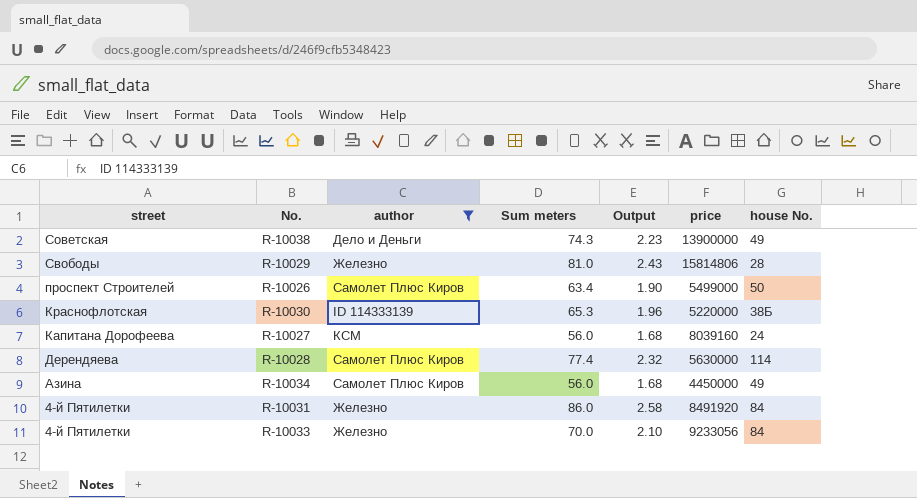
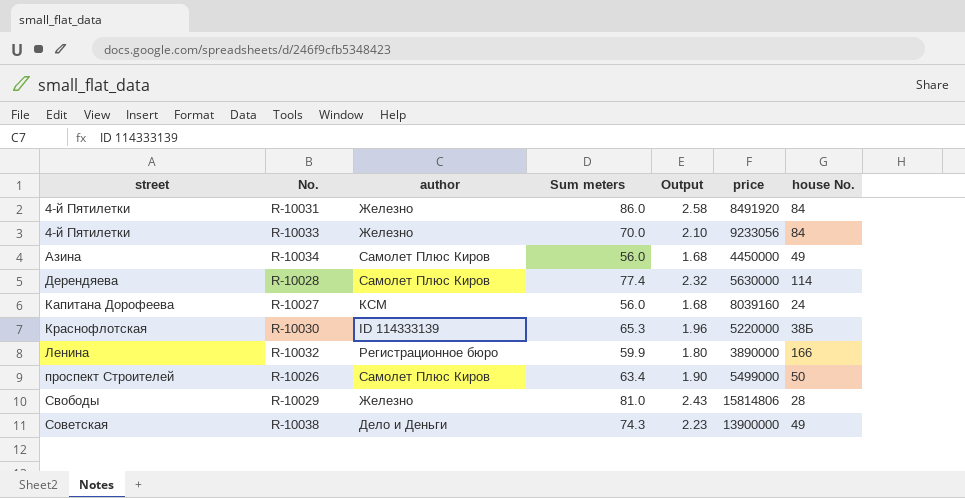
filter: author != Регистрационное бюро -> none
row order: street descending -> street ascending

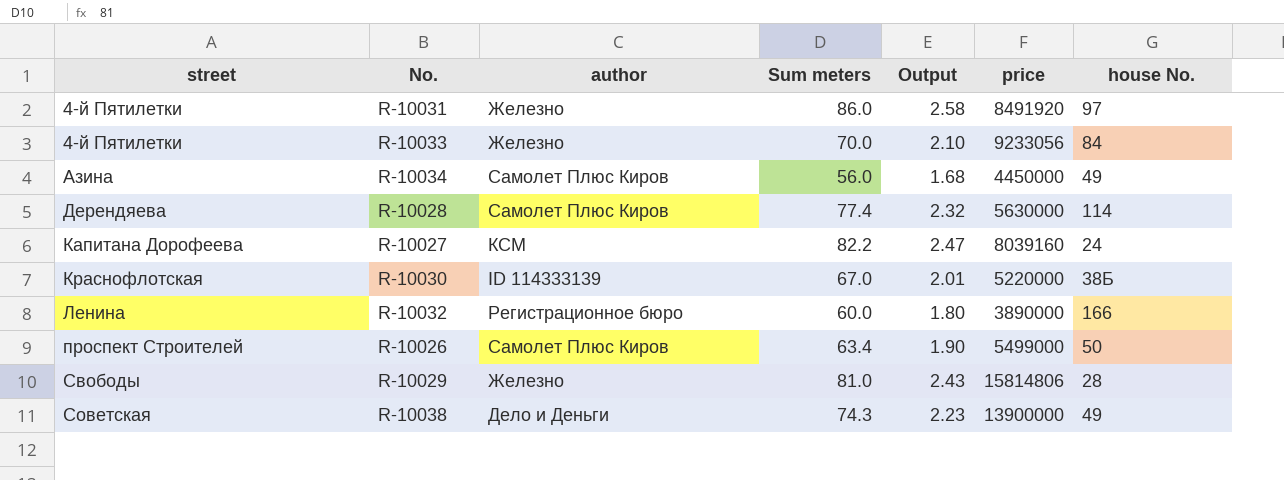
R-10031 | house No.: 84 -> 97
R-10027 | Sum meters: 56.0 -> 82.2
R-10027 | Output: 1.68 -> 2.47
R-10030 | Sum meters: 65.3 -> 67.0
R-10030 | Output: 1.96 -> 2.01
R-10032 | Sum meters: 59.9 -> 60.0

